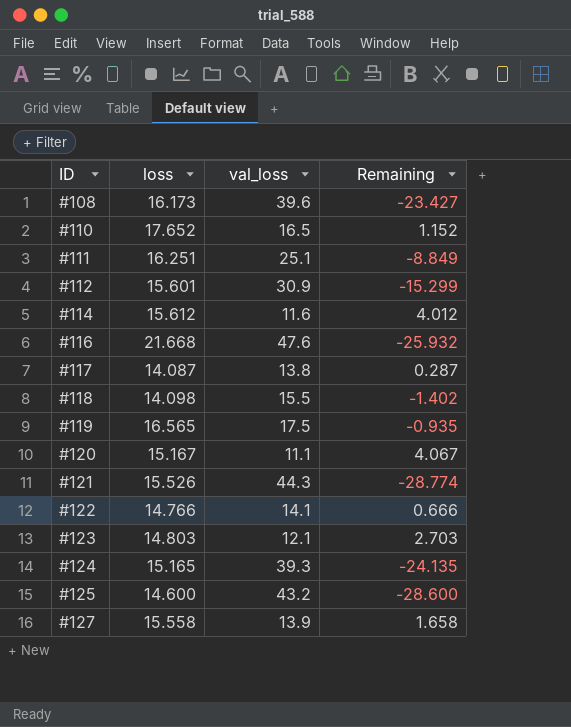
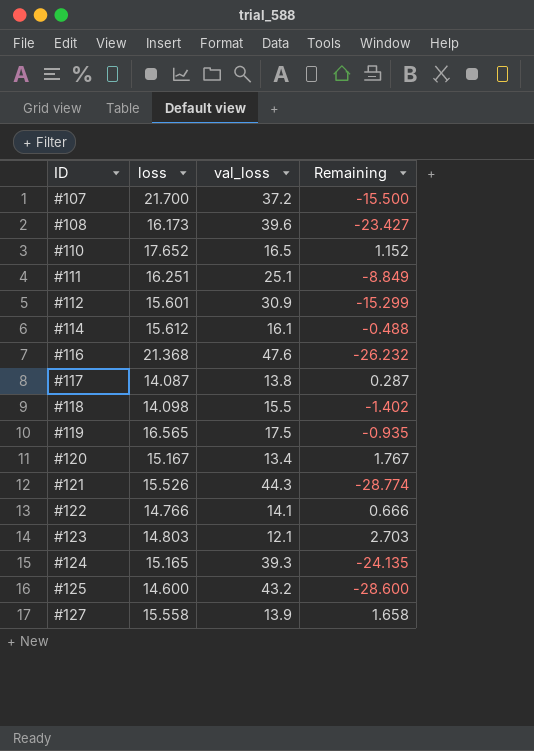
row #107: none -> 21.700 | 37.2 | -15.500
#114 | val_loss: 11.6 -> 16.1
#114 | Remaining: 4.012 -> -0.488
#116 | loss: 21.668 -> 21.368
#116 | Remaining: -25.932 -> -26.232
#120 | val_loss: 11.1 -> 13.4
#120 | Remaining: 4.067 -> 1.767

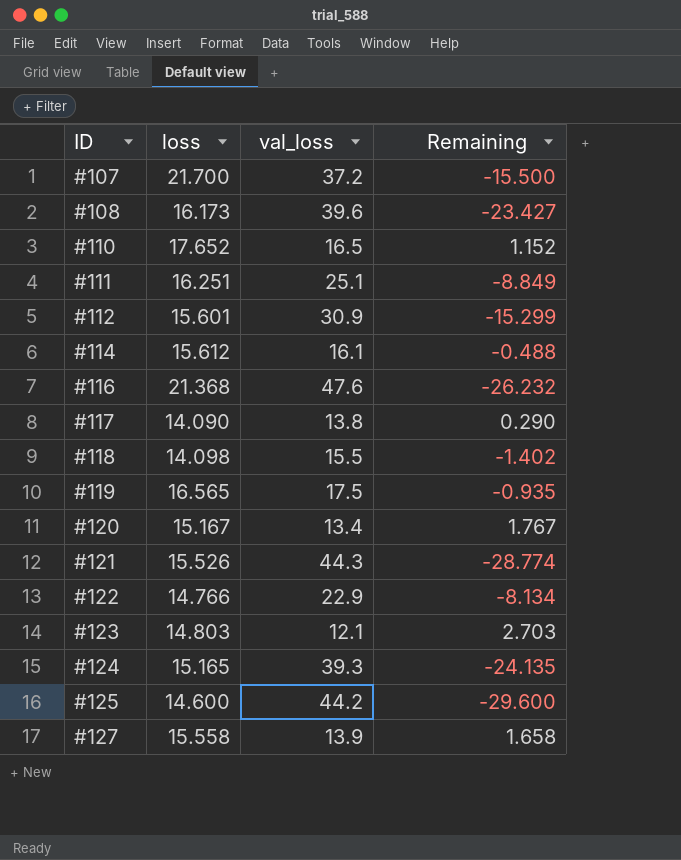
#117 | loss: 14.087 -> 14.090
#117 | Remaining: 0.287 -> 0.290
#122 | val_loss: 14.1 -> 22.9
#122 | Remaining: 0.666 -> -8.134
#125 | val_loss: 43.2 -> 44.2
#125 | Remaining: -28.600 -> -29.600

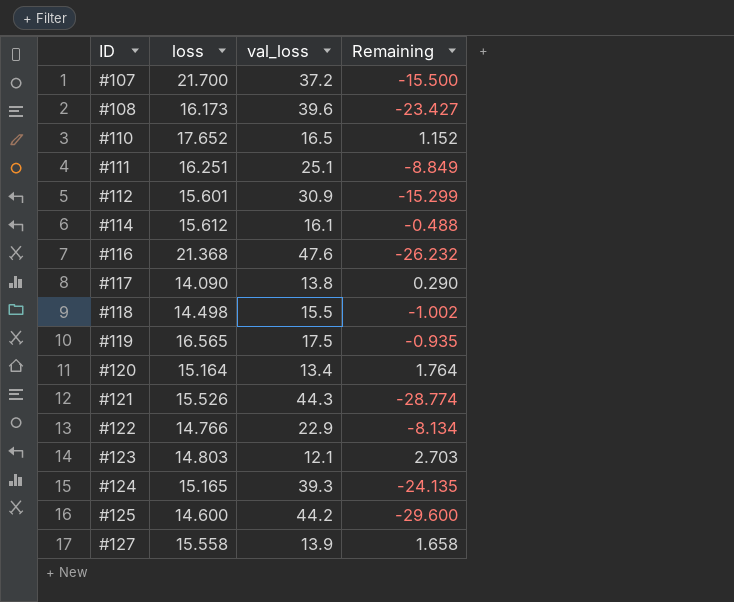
#118 | loss: 14.098 -> 14.498
#118 | Remaining: -1.402 -> -1.002
#120 | loss: 15.167 -> 15.164
#120 | Remaining: 1.767 -> 1.764

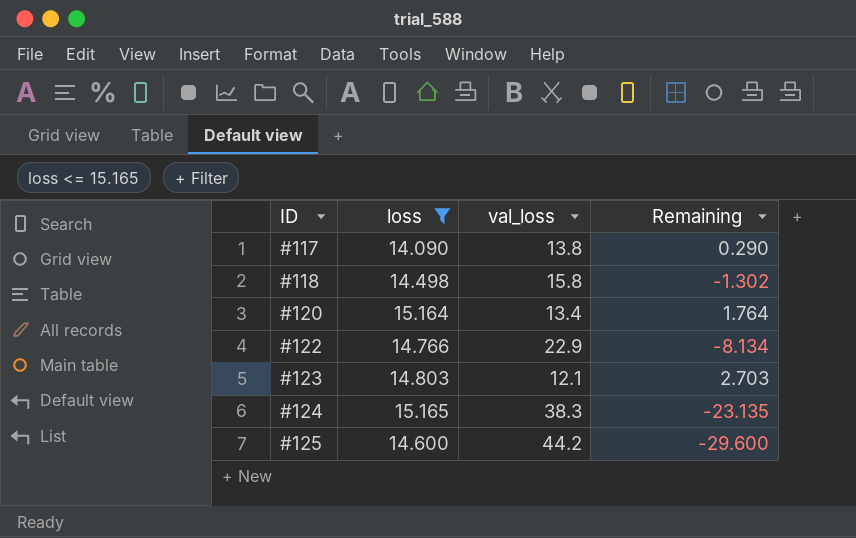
filter: none -> loss <= 15.165
#118 | val_loss: 15.5 -> 15.8
#118 | Remaining: -1.002 -> -1.302
#124 | val_loss: 39.3 -> 38.3
#124 | Remaining: -24.135 -> -23.135

